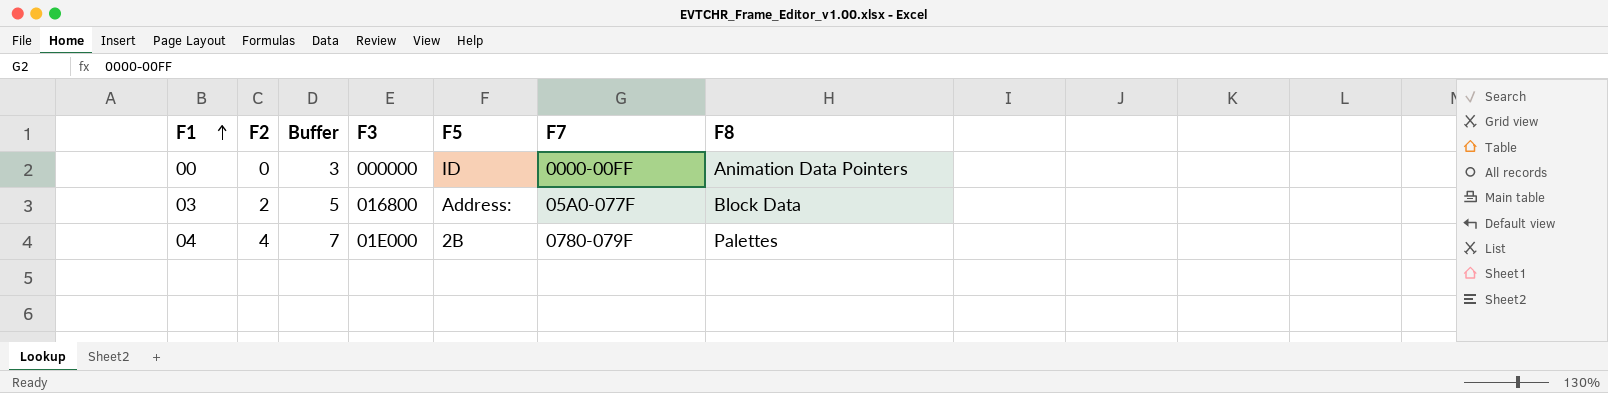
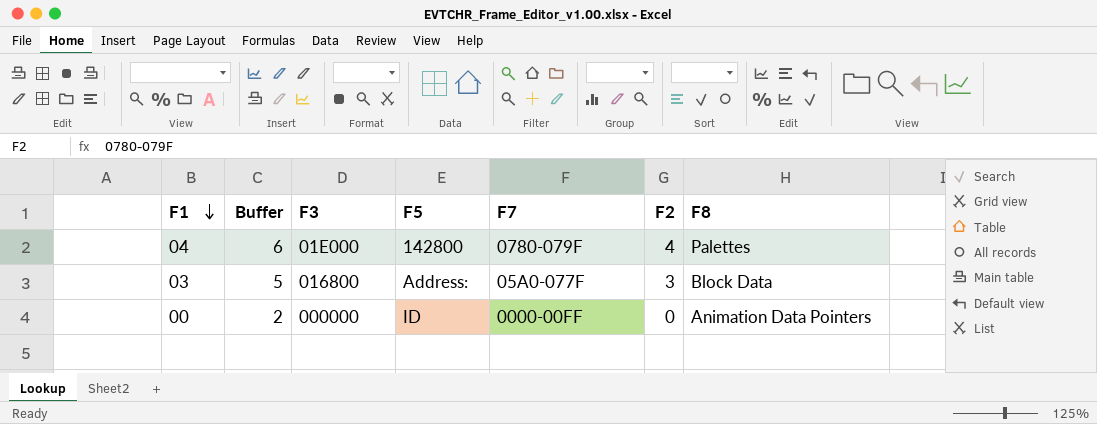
row order: F1 ascending -> F1 descending
column Buffer | formula: [F2] + 3 -> [F2] + 2
column F2 | position: 2 -> 6
04 | F5: 2B -> 142800
03 | F2: 2 -> 3

